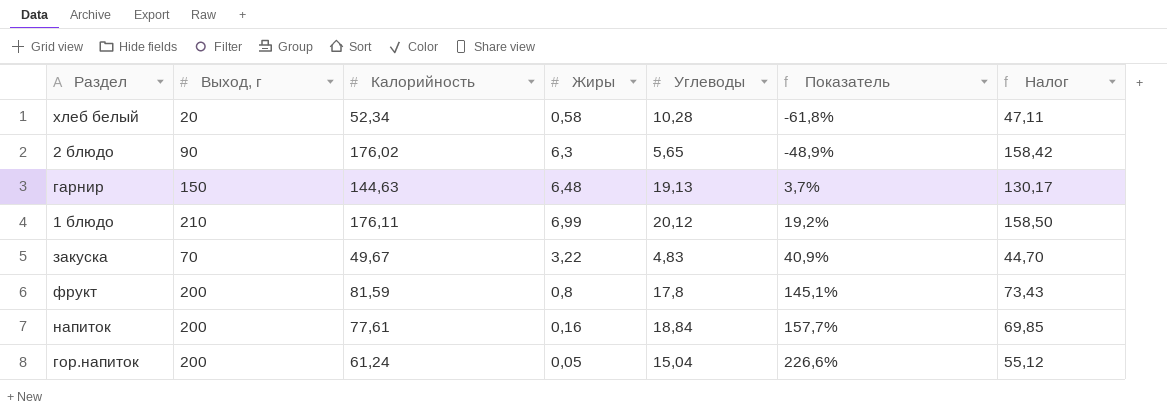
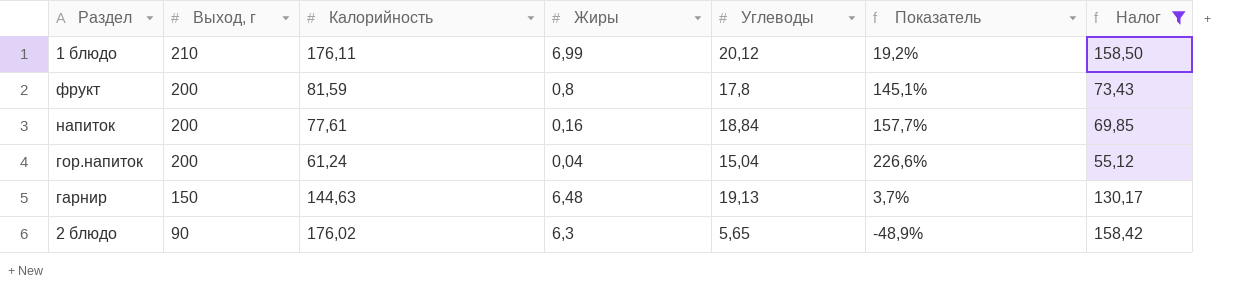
filter: none -> Налог >= 55,12
row order: Показатель ascending -> Выход, г descending
гор.напиток | Жиры: 0,05 -> 0,04

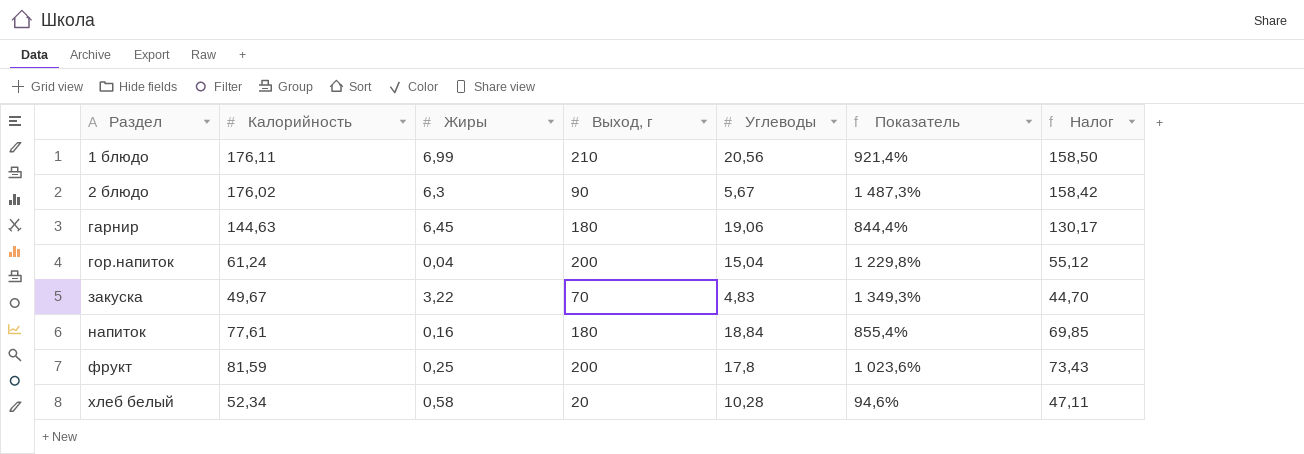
filter: Налог >= 55,12 -> none
row order: Выход, г descending -> Раздел ascending
column Выход, г | position: 2 -> 4
column Показатель | formula: ([Выход, г] - [Калорийность]) / [Калорийность] -> ([Выход, г] - [Углеводы]) / [Углеводы]
1 блюдо | Углеводы: 20,12 -> 20,56
2 блюдо | Углеводы: 5,65 -> 5,67
гарнир | Жиры: 6,48 -> 6,45
гарнир | Выход, г: 150 -> 180
гарнир | Углеводы: 19,13 -> 19,06
напиток | Выход, г: 200 -> 180
фрукт | Жиры: 0,8 -> 0,25

